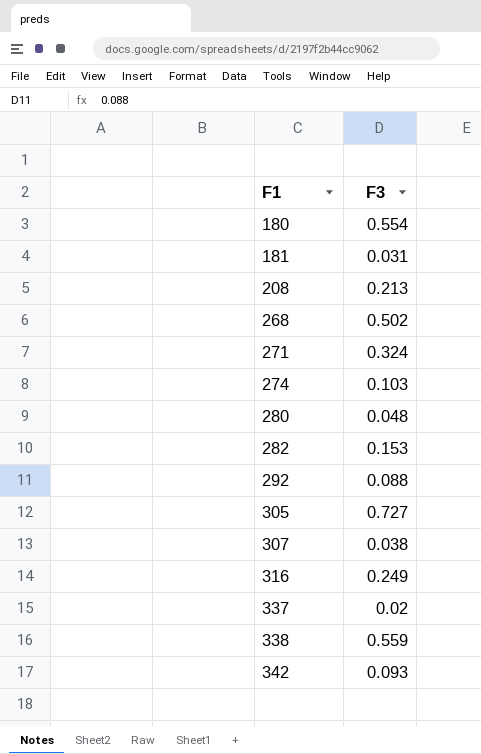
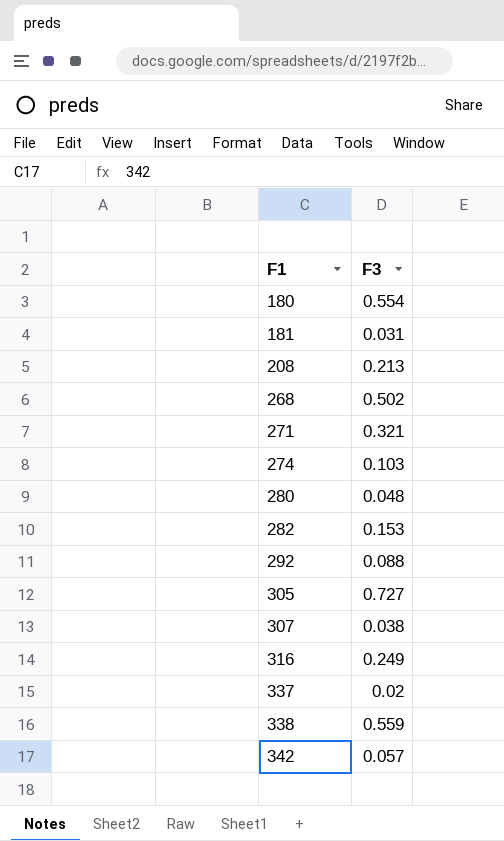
271 | F3: 0.324 -> 0.321
342 | F3: 0.093 -> 0.057

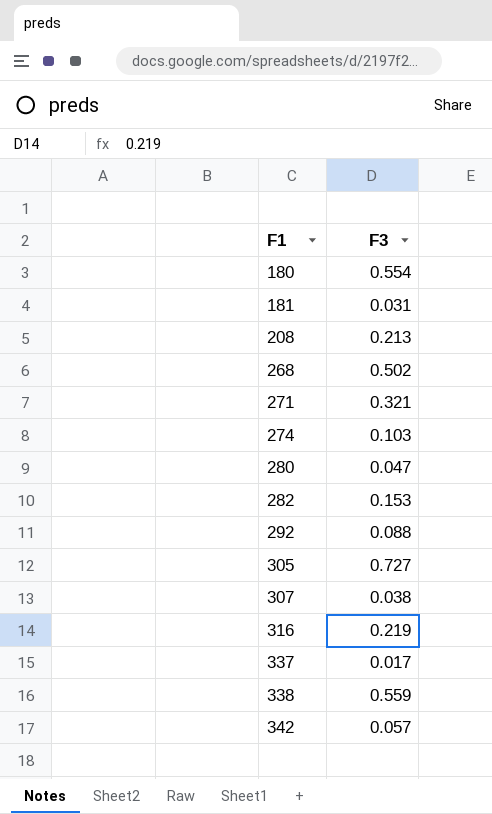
280 | F3: 0.048 -> 0.047
316 | F3: 0.249 -> 0.219
337 | F3: 0.02 -> 0.017

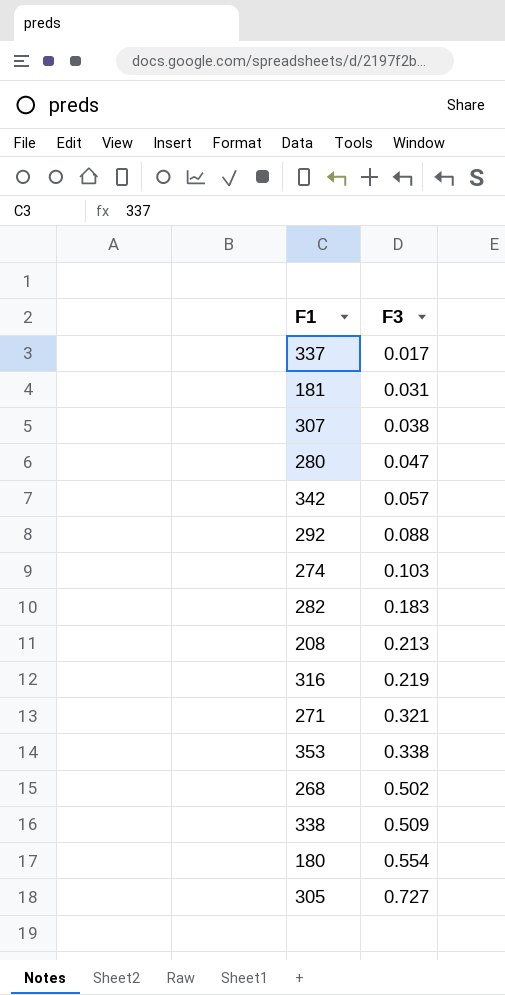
row order: F1 ascending -> F3 ascending
282 | F3: 0.153 -> 0.183
row 353: none -> 0.338
338 | F3: 0.559 -> 0.509

